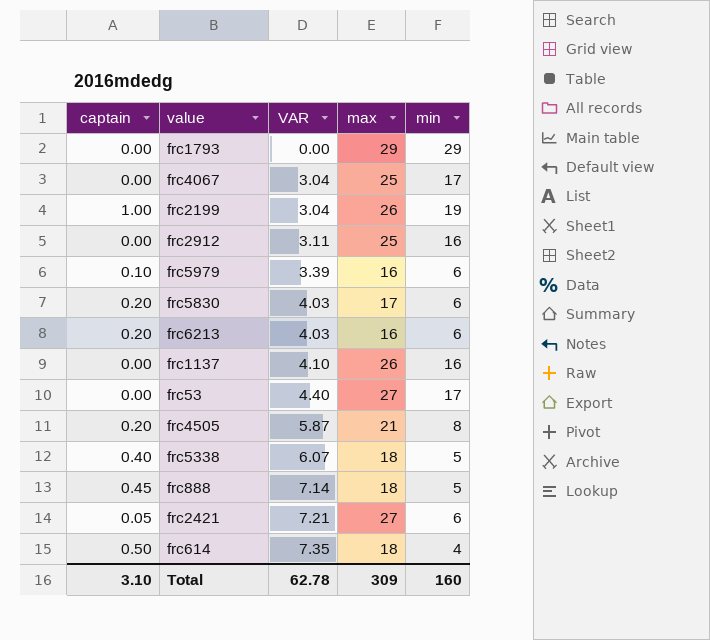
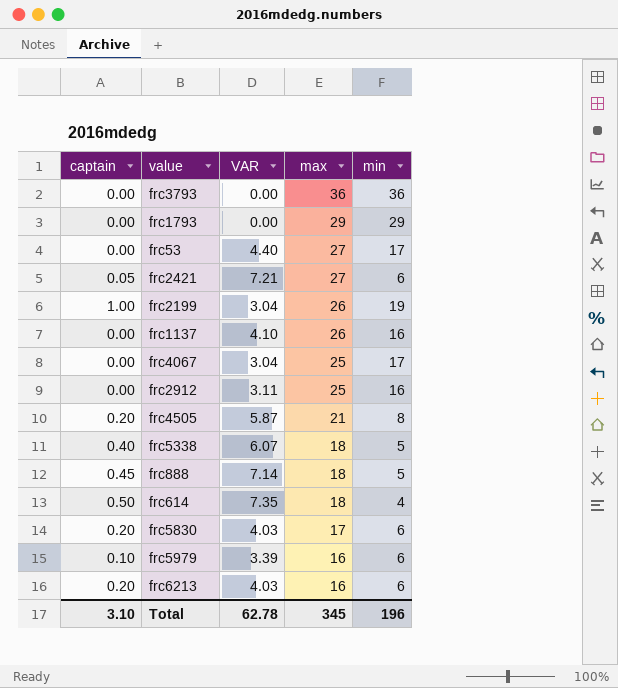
row order: VAR ascending -> max descending
row frc3793: none -> 0.00 | 0.00 | 36 | 36
Total | max: 309 -> 345
Total | min: 160 -> 196

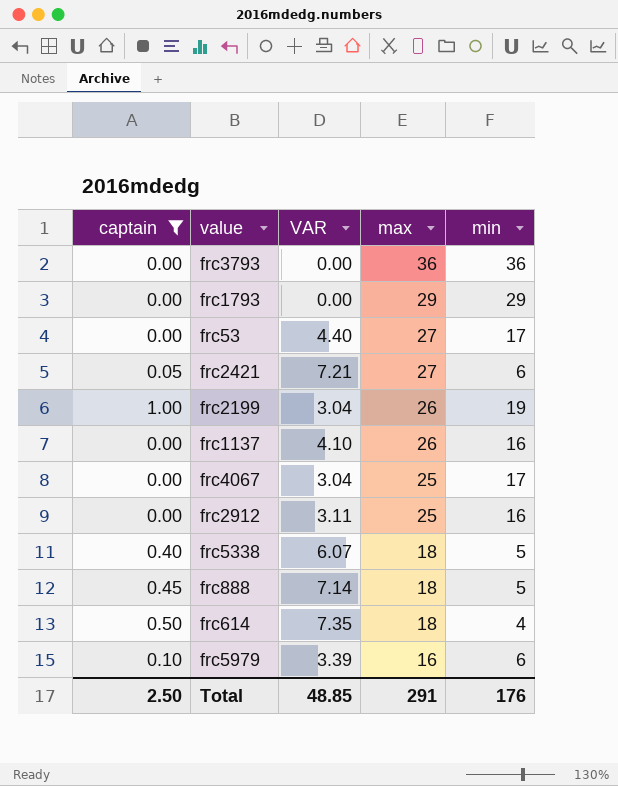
filter: none -> captain != 0.20
Total | captain: 3.10 -> 2.50
Total | VAR: 62.78 -> 48.85
Total | max: 345 -> 291
Total | min: 196 -> 176

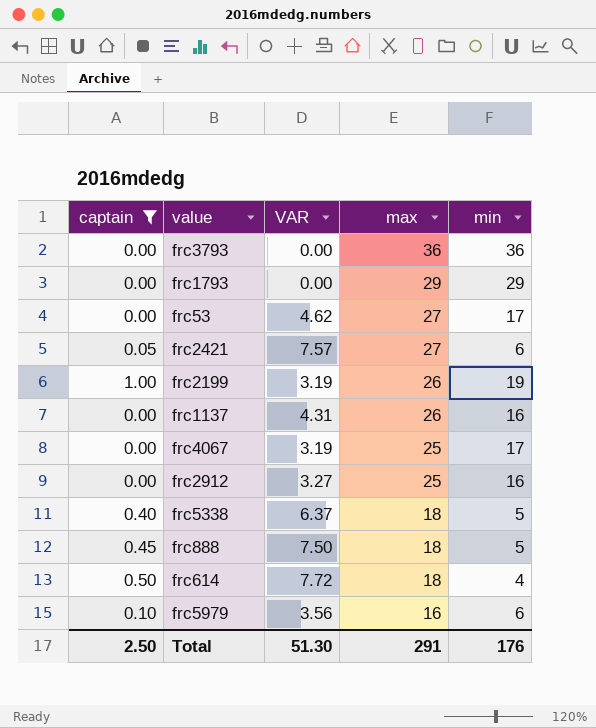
frc53 | VAR: 4.40 -> 4.62
frc2421 | VAR: 7.21 -> 7.57
frc2199 | VAR: 3.04 -> 3.19
frc1137 | VAR: 4.10 -> 4.31
frc4067 | VAR: 3.04 -> 3.19
frc2912 | VAR: 3.11 -> 3.27
frc5338 | VAR: 6.07 -> 6.37
frc888 | VAR: 7.14 -> 7.50
frc614 | VAR: 7.35 -> 7.72
frc5979 | VAR: 3.39 -> 3.56
Total | VAR: 48.85 -> 51.30

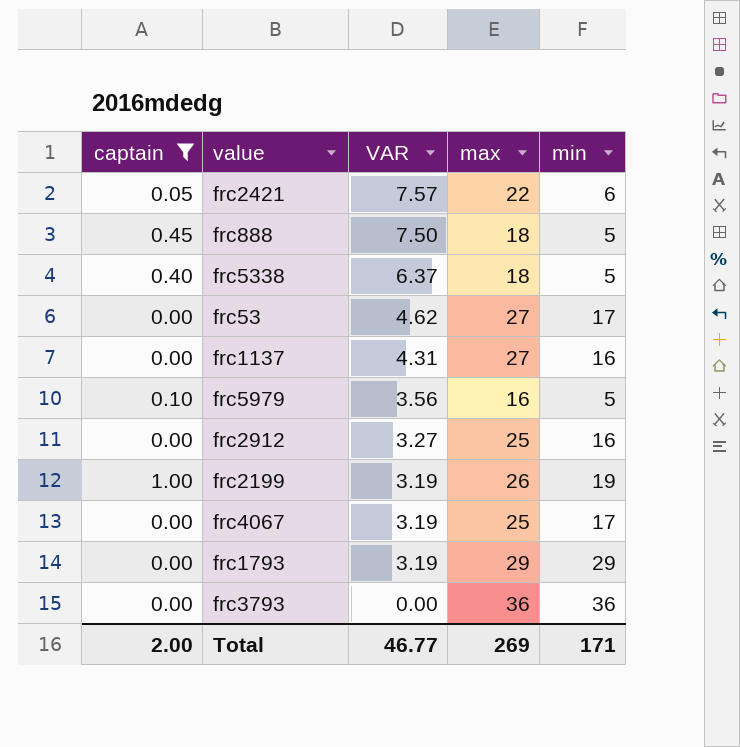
row order: max descending -> VAR descending
row frc614: 0.50 | 7.72 | 18 | 4 -> none
frc2421 | max: 27 -> 22
frc1137 | max: 26 -> 27
frc5979 | min: 6 -> 5
frc1793 | VAR: 0.00 -> 3.19
Total | captain: 2.50 -> 2.00
Total | VAR: 51.30 -> 46.77
Total | max: 291 -> 269
Total | min: 176 -> 171

